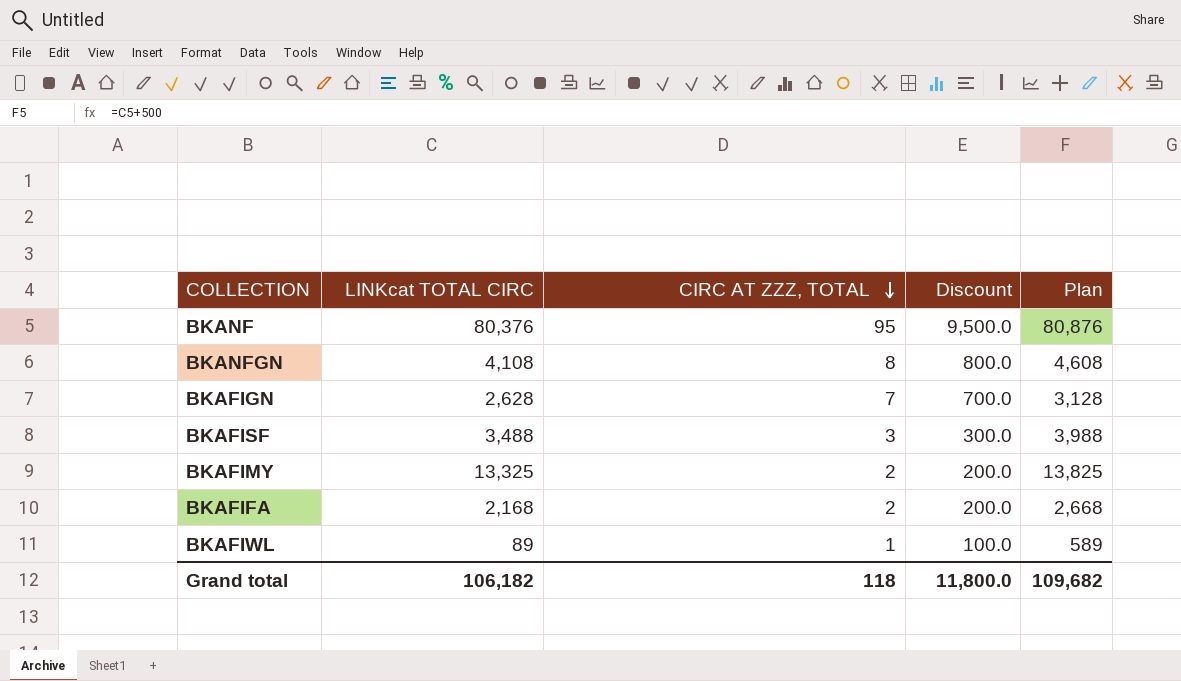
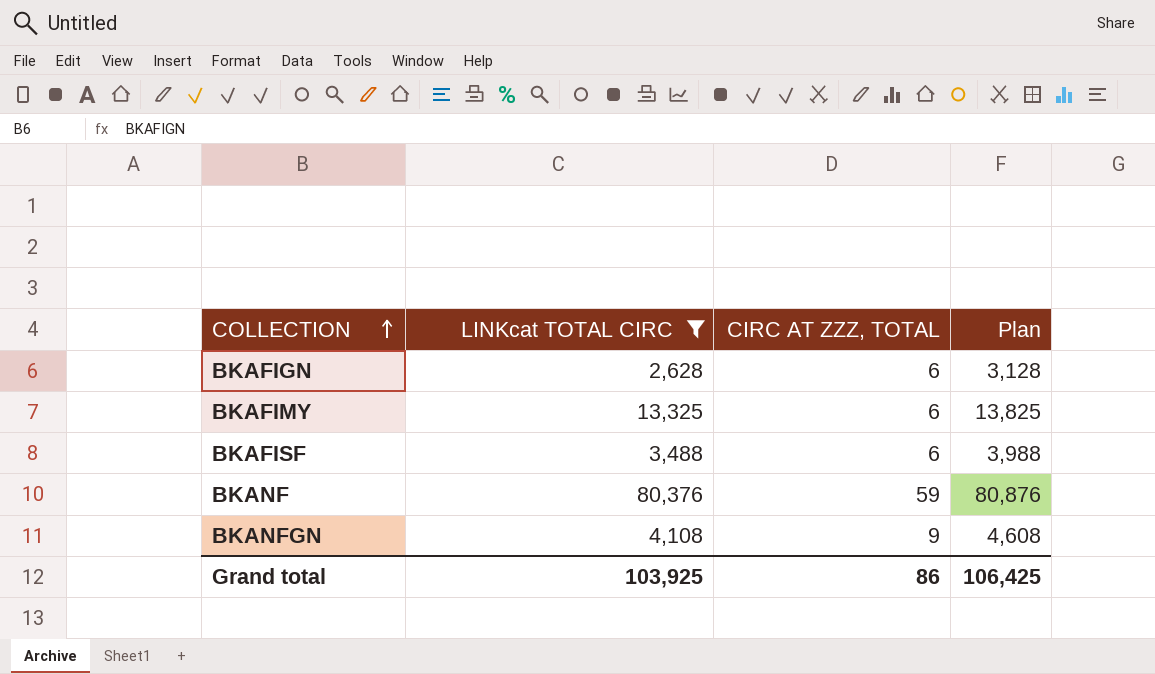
filter: none -> LINKcat TOTAL CIRC >= 2,628
row order: CIRC AT ZZZ, TOTAL descending -> COLLECTION ascending
column Discount | formula: [CIRC AT ZZZ, TOTAL] * 100 -> none
BKAFIGN | CIRC AT ZZZ, TOTAL: 7 -> 6
BKAFIMY | CIRC AT ZZZ, TOTAL: 2 -> 6
BKAFISF | CIRC AT ZZZ, TOTAL: 3 -> 6
BKANF | CIRC AT ZZZ, TOTAL: 95 -> 59
BKANFGN | CIRC AT ZZZ, TOTAL: 8 -> 9
Grand total | LINKcat TOTAL CIRC: 106,182 -> 103,925
Grand total | CIRC AT ZZZ, TOTAL: 118 -> 86
Grand total | Plan: 109,682 -> 106,425

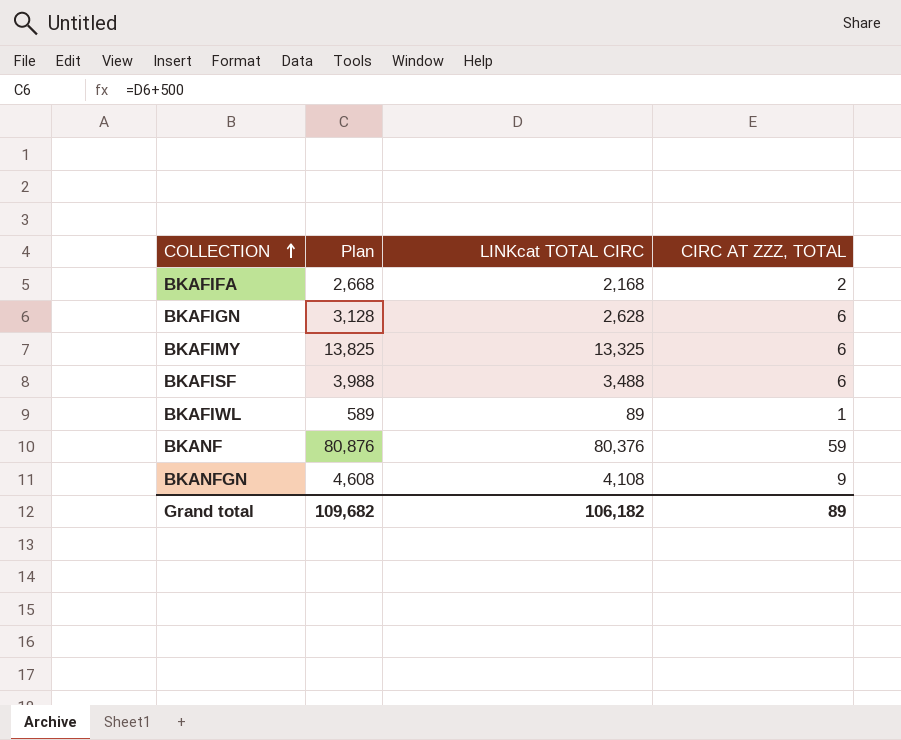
filter: LINKcat TOTAL CIRC >= 2,628 -> none
column Plan | position: 4 -> 2
Grand total | Plan: 106,425 -> 109,682
Grand total | LINKcat TOTAL CIRC: 103,925 -> 106,182
Grand total | CIRC AT ZZZ, TOTAL: 86 -> 89

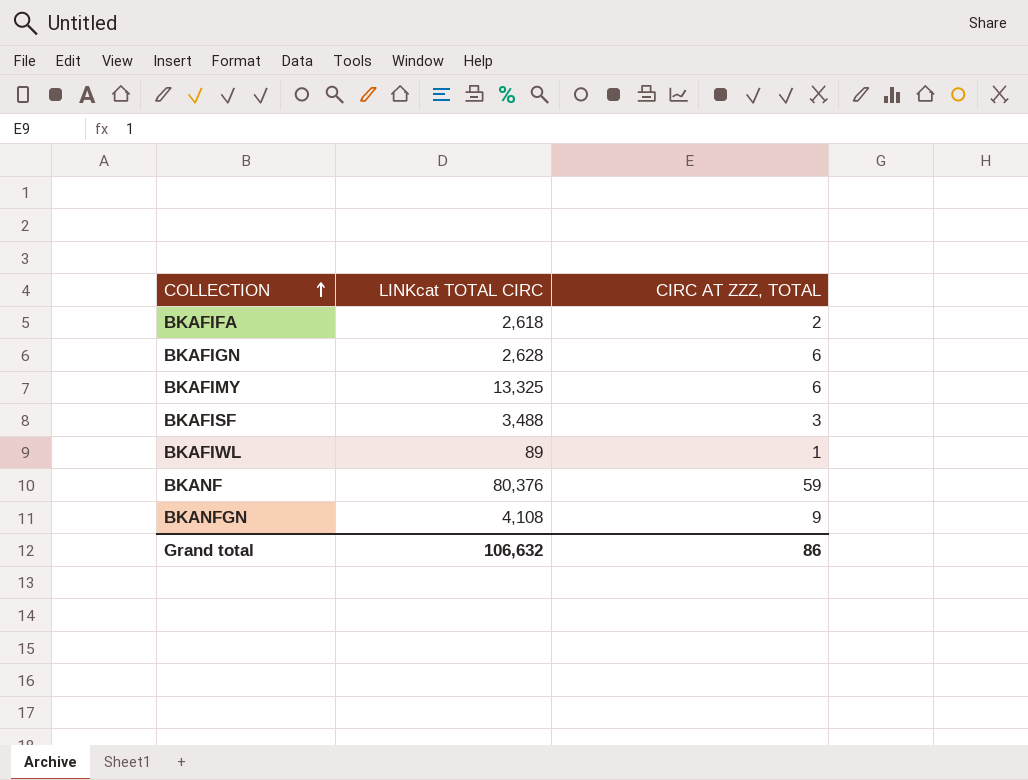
column Plan | formula: [LINKcat TOTAL CIRC] + 500 -> none
BKAFIFA | LINKcat TOTAL CIRC: 2,168 -> 2,618
BKAFISF | CIRC AT ZZZ, TOTAL: 6 -> 3
Grand total | LINKcat TOTAL CIRC: 106,182 -> 106,632
Grand total | CIRC AT ZZZ, TOTAL: 89 -> 86

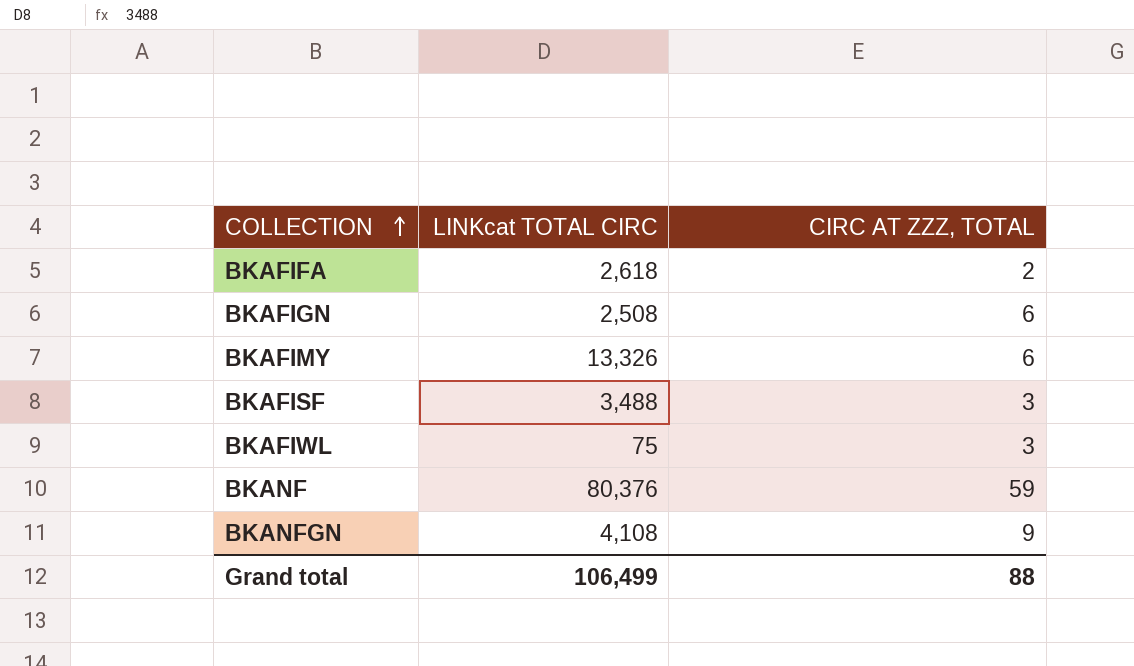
BKAFIGN | LINKcat TOTAL CIRC: 2,628 -> 2,508
BKAFIMY | LINKcat TOTAL CIRC: 13,325 -> 13,326
BKAFIWL | LINKcat TOTAL CIRC: 89 -> 75
BKAFIWL | CIRC AT ZZZ, TOTAL: 1 -> 3
Grand total | LINKcat TOTAL CIRC: 106,632 -> 106,499
Grand total | CIRC AT ZZZ, TOTAL: 86 -> 88

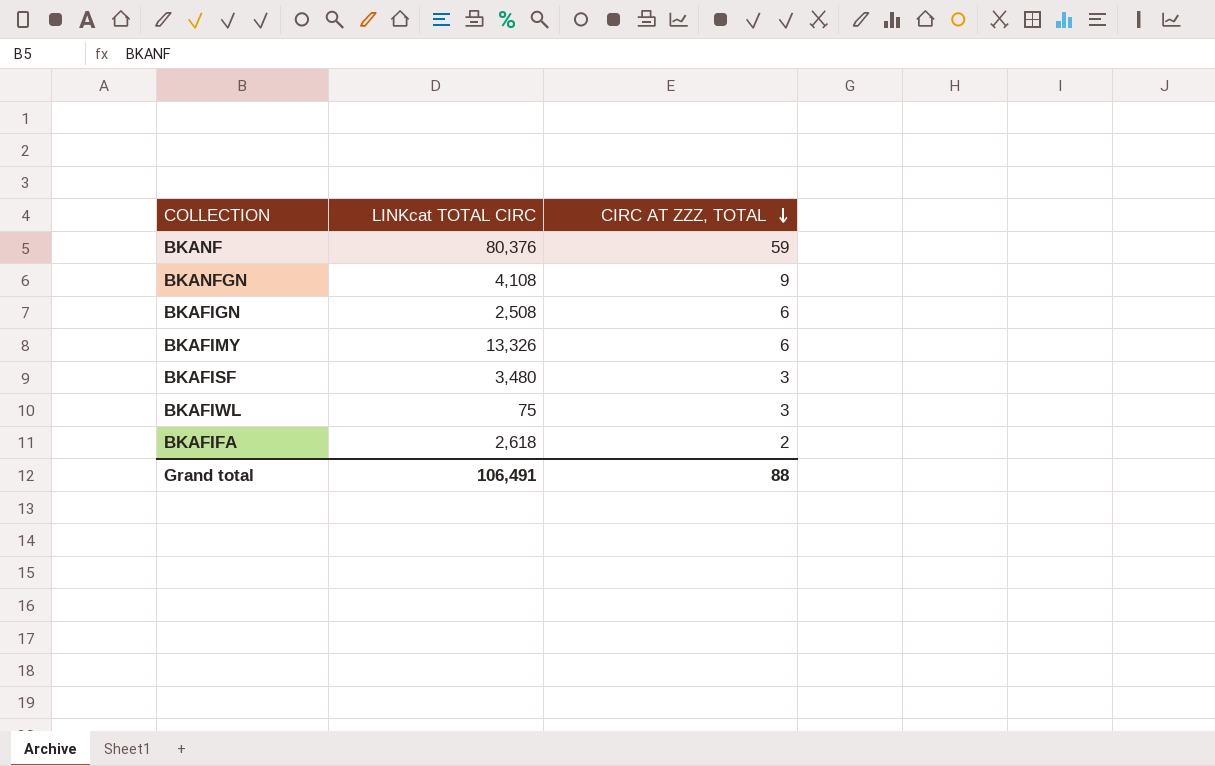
row order: COLLECTION ascending -> CIRC AT ZZZ, TOTAL descending
BKAFISF | LINKcat TOTAL CIRC: 3,488 -> 3,480
Grand total | LINKcat TOTAL CIRC: 106,499 -> 106,491

